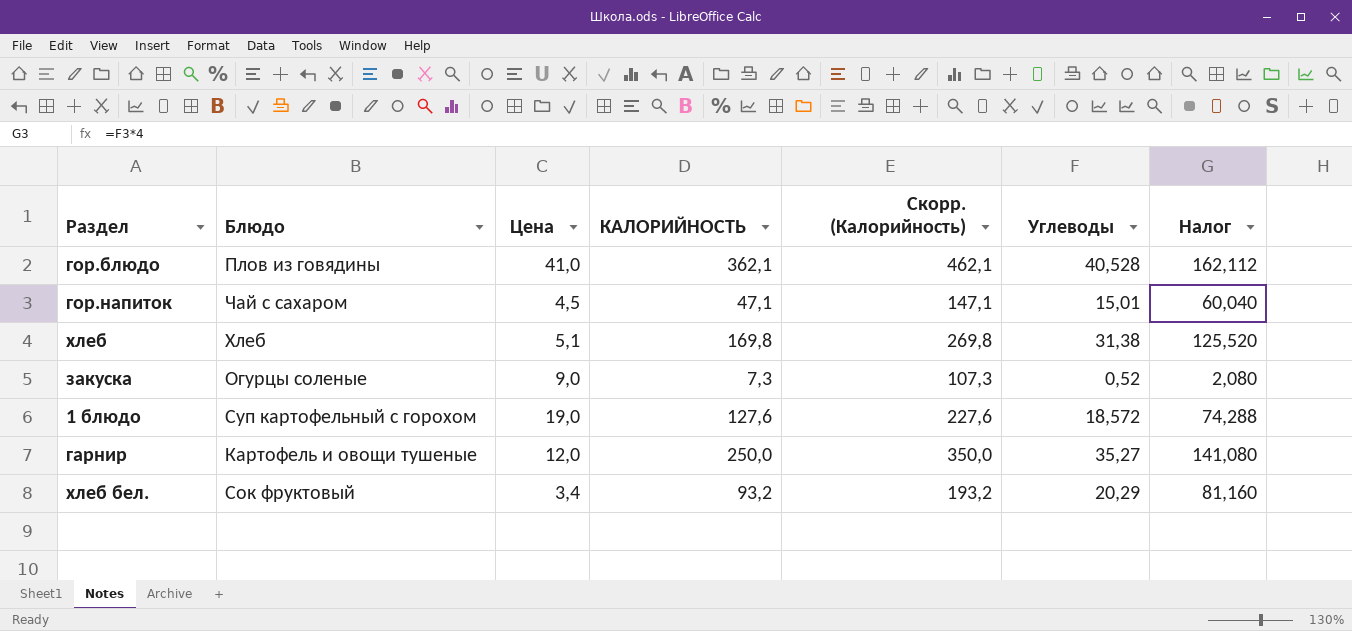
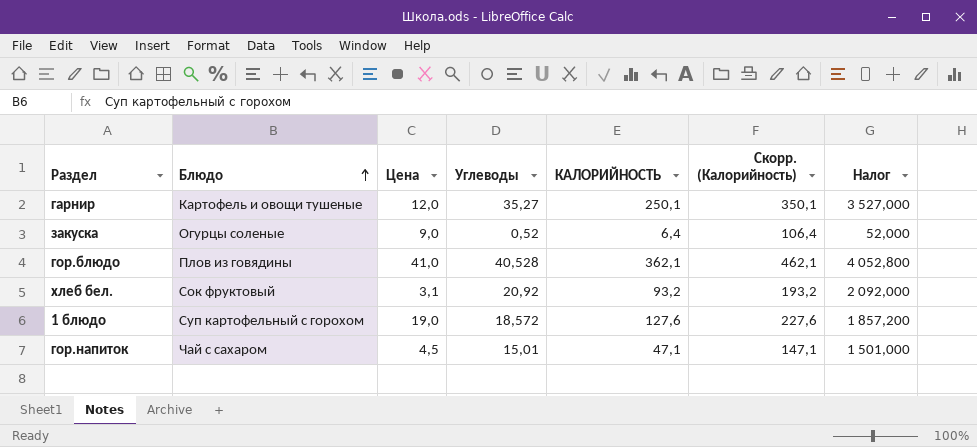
row order: none -> Блюдо ascending
column Углеводы | position: 6 -> 4
column Налог | formula: [Углеводы] * 4 -> [Углеводы] * 100
row хлеб: Хлеб | 5,1 | 169,8 | 269,8 | 31,38 | 125,520 -> none
гарнир | КАЛОРИЙНОСТЬ: 250,0 -> 250,1
гарнир | Скорр. (Калорийность): 350,0 -> 350,1
закуска | КАЛОРИЙНОСТЬ: 7,3 -> 6,4
закуска | Скорр. (Калорийность): 107,3 -> 106,4
хлеб бел. | Цена: 3,4 -> 3,1
хлеб бел. | Углеводы: 20,29 -> 20,92

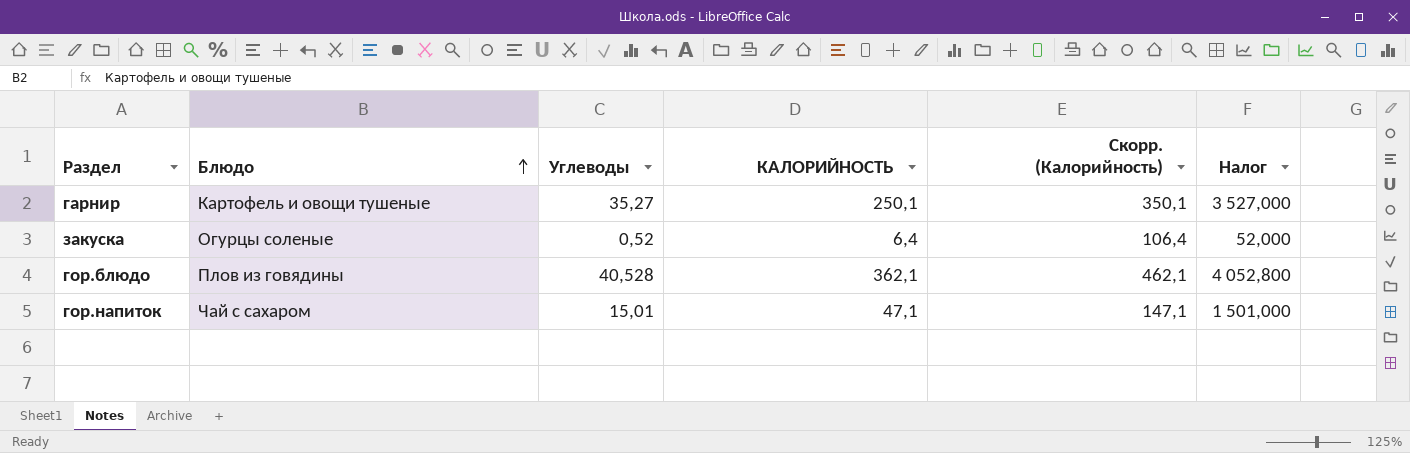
column Цена | position: 3 -> none
row хлеб бел.: Сок фруктовый | 3,1 | 20,92 | 93,2 | 193,2 | 2 092,000 -> none
row 1 блюдо: Суп картофельный с горохом | 19,0 | 18,572 | 127,6 | 227,6 | 1 857,200 -> none

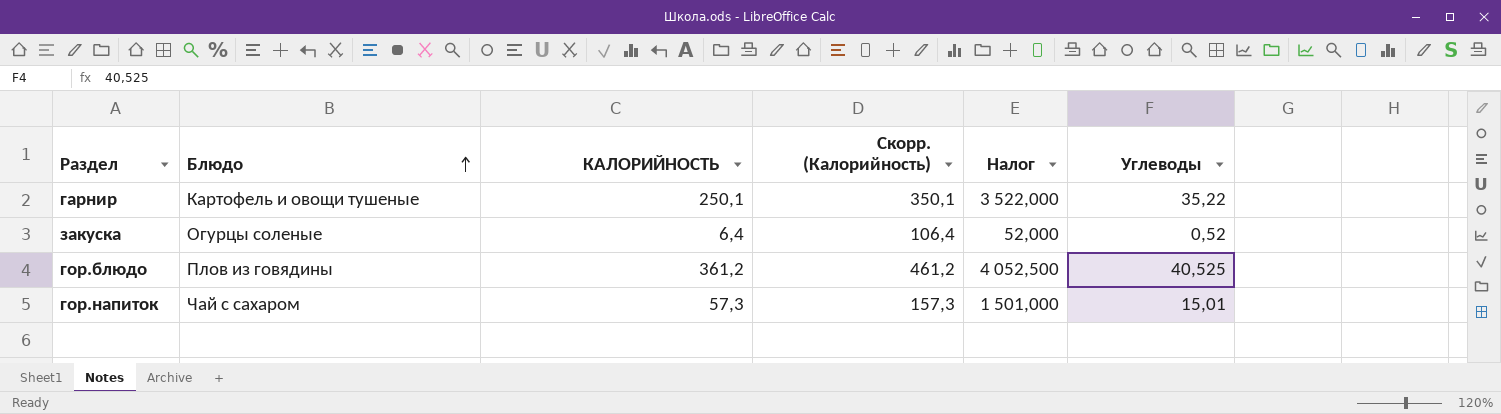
column Углеводы | position: 3 -> 6
гарнир | Налог: 3 527,000 -> 3 522,000
гарнир | Углеводы: 35,27 -> 35,22
гор.блюдо | КАЛОРИЙНОСТЬ: 362,1 -> 361,2
гор.блюдо | Скорр. (Калорийность): 462,1 -> 461,2
гор.блюдо | Налог: 4 052,800 -> 4 052,500
гор.блюдо | Углеводы: 40,528 -> 40,525
гор.напиток | КАЛОРИЙНОСТЬ: 47,1 -> 57,3
гор.напиток | Скорр. (Калорийность): 147,1 -> 157,3

